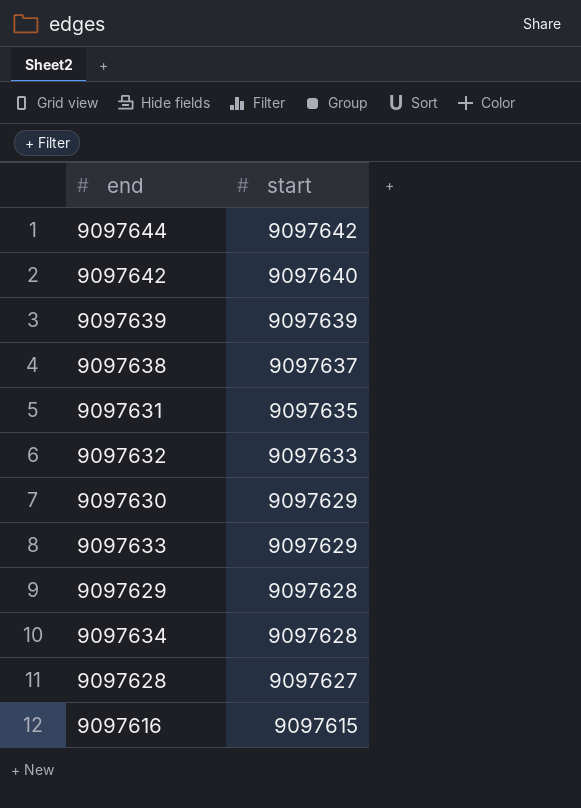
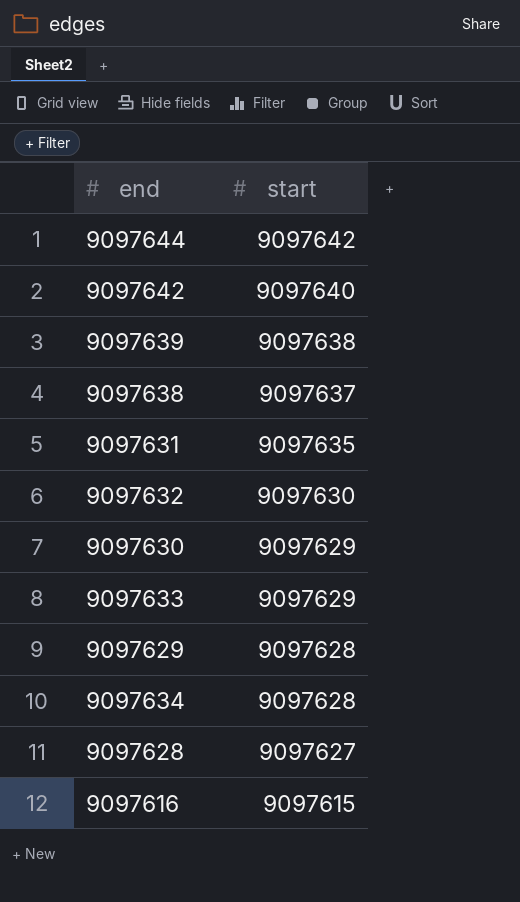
9097639 | start: 9097639 -> 9097638
9097632 | start: 9097633 -> 9097630

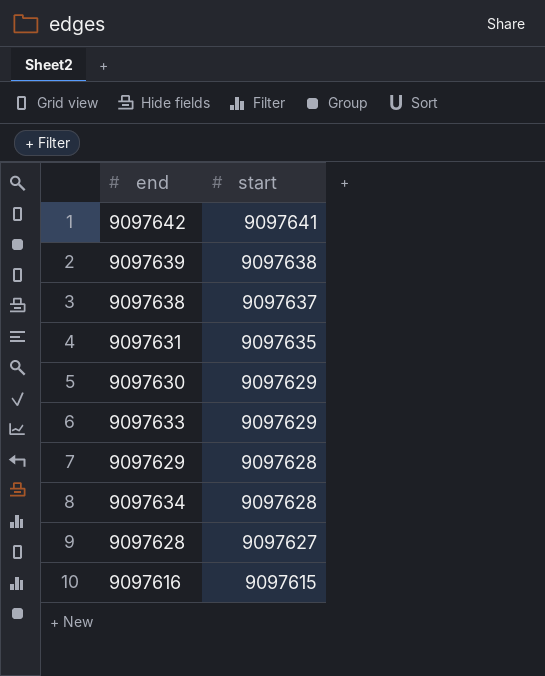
row 9097644: 9097642 -> none
row 9097632: 9097630 -> none
9097642 | start: 9097640 -> 9097641

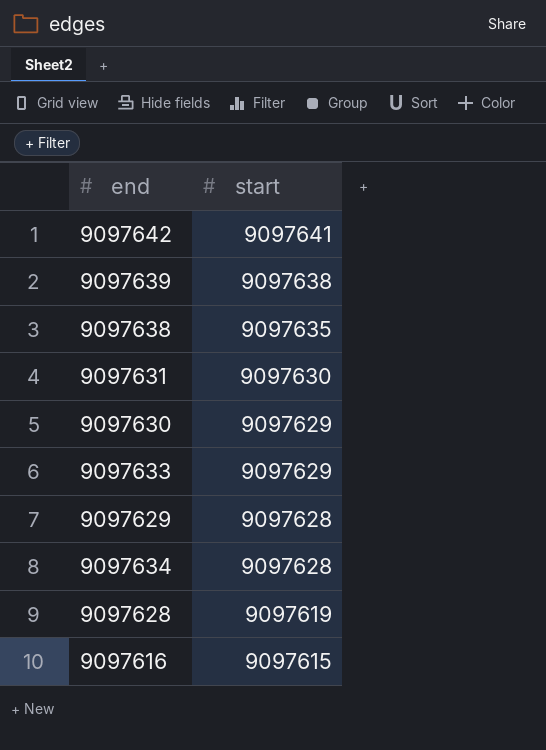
9097638 | start: 9097637 -> 9097635
9097631 | start: 9097635 -> 9097630
9097628 | start: 9097627 -> 9097619

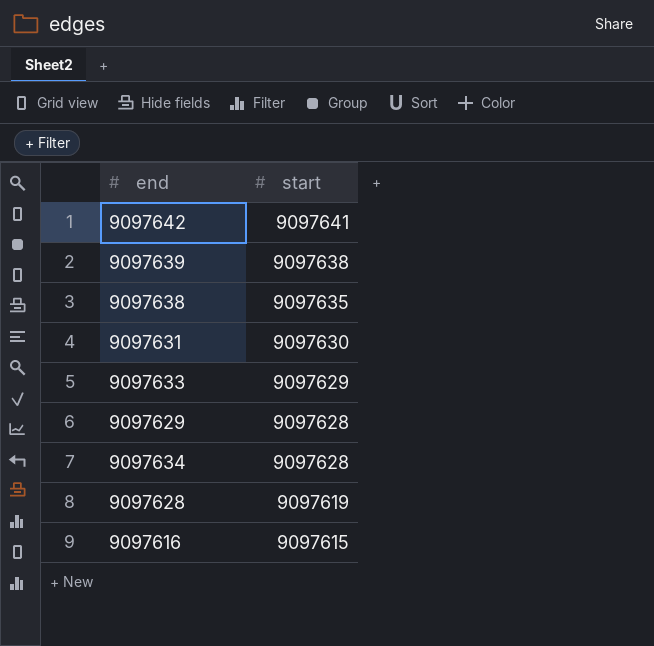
row 9097630: 9097629 -> none

